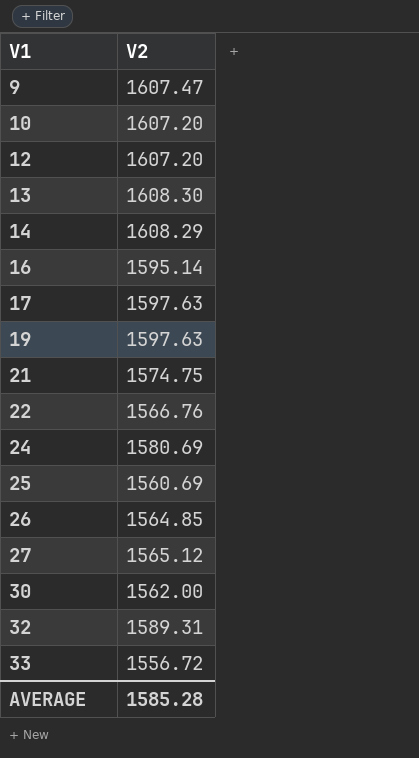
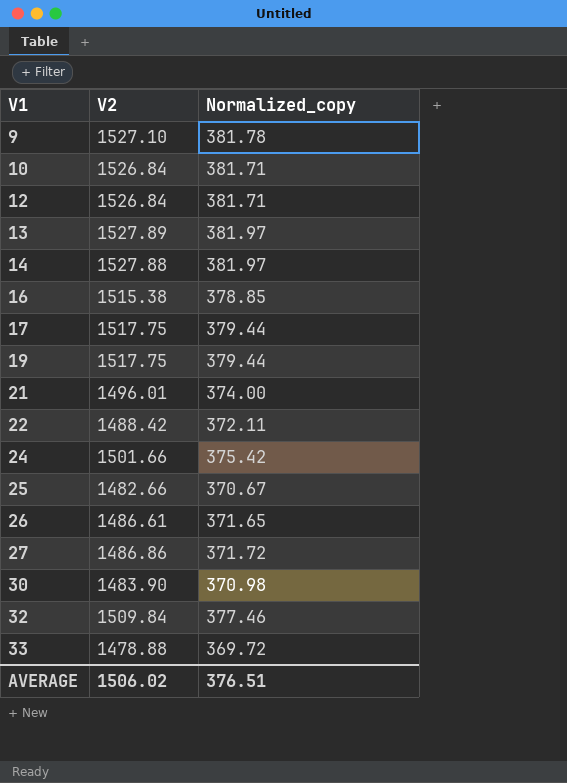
column Normalized_copy | formula: none -> [V2] * 0.25
9 | V2: 1607.47 -> 1527.10
10 | V2: 1607.20 -> 1526.84
12 | V2: 1607.20 -> 1526.84
13 | V2: 1608.30 -> 1527.89
14 | V2: 1608.29 -> 1527.88
16 | V2: 1595.14 -> 1515.38
17 | V2: 1597.63 -> 1517.75
19 | V2: 1597.63 -> 1517.75
21 | V2: 1574.75 -> 1496.01
22 | V2: 1566.76 -> 1488.42
24 | V2: 1580.69 -> 1501.66
25 | V2: 1560.69 -> 1482.66
26 | V2: 1564.85 -> 1486.61
27 | V2: 1565.12 -> 1486.86
30 | V2: 1562.00 -> 1483.90
32 | V2: 1589.31 -> 1509.84
33 | V2: 1556.72 -> 1478.88
AVERAGE | V2: 1585.28 -> 1506.02

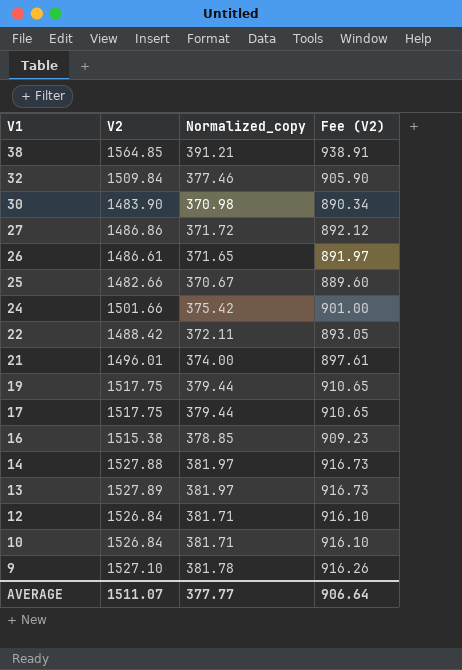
row order: V1 ascending -> V1 descending
column Fee (V2) | formula: none -> [V2] * 0.6
row 33: 1478.88 | 369.72 -> none
row 38: none -> 1564.85 | 391.21 | 938.91
AVERAGE | V2: 1506.02 -> 1511.07
AVERAGE | Normalized_copy: 376.51 -> 377.77

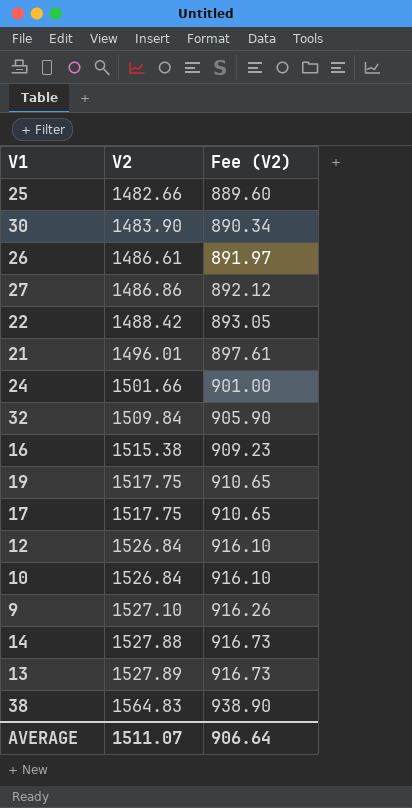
row order: V1 descending -> V2 ascending
column Normalized_copy | formula: [V2] * 0.25 -> none
38 | V2: 1564.85 -> 1564.83
38 | Fee (V2): 938.91 -> 938.90

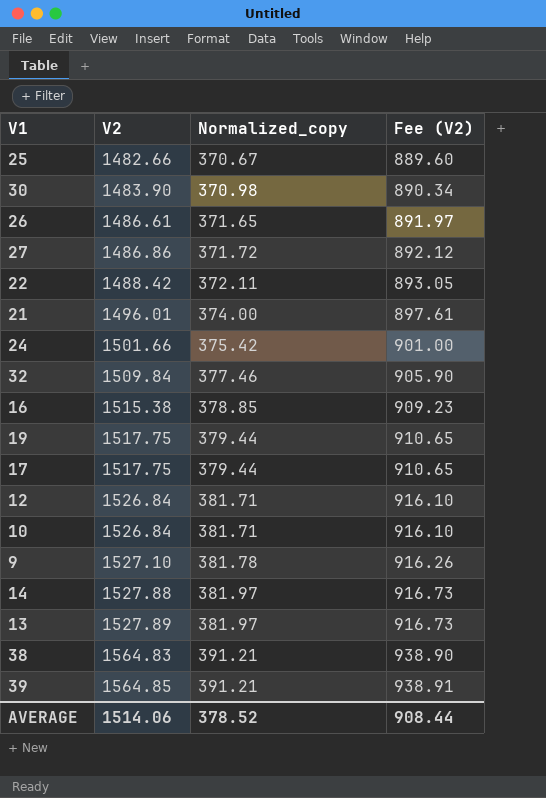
column Normalized_copy | formula: none -> [V2] * 0.25
row 39: none -> 1564.85 | 391.21 | 938.91
AVERAGE | V2: 1511.07 -> 1514.06
AVERAGE | Fee (V2): 906.64 -> 908.44

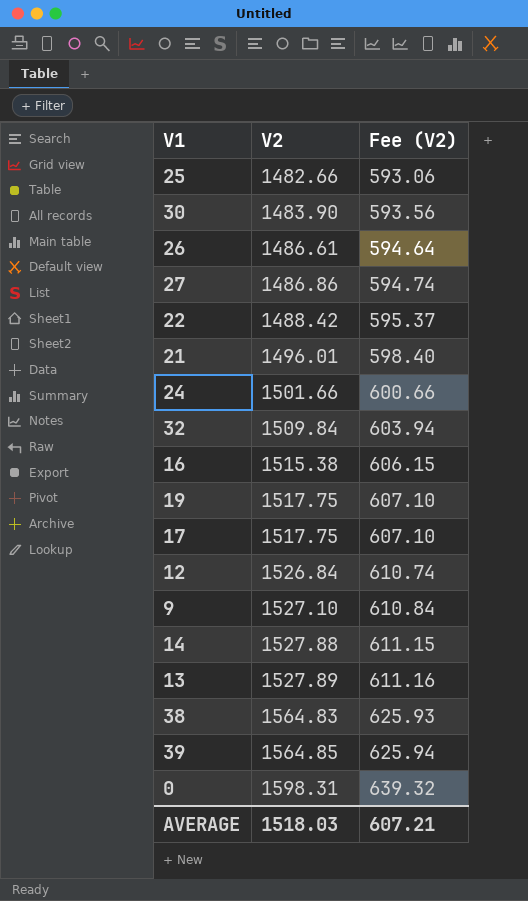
column Normalized_copy | formula: [V2] * 0.25 -> none
column Fee (V2) | formula: [V2] * 0.6 -> [V2] * 0.4
row 10: 1526.84 | 381.71 | 916.10 -> none
row 0: none -> 1598.31 | 639.32
AVERAGE | V2: 1514.06 -> 1518.03
AVERAGE | Fee (V2): 908.44 -> 607.21

